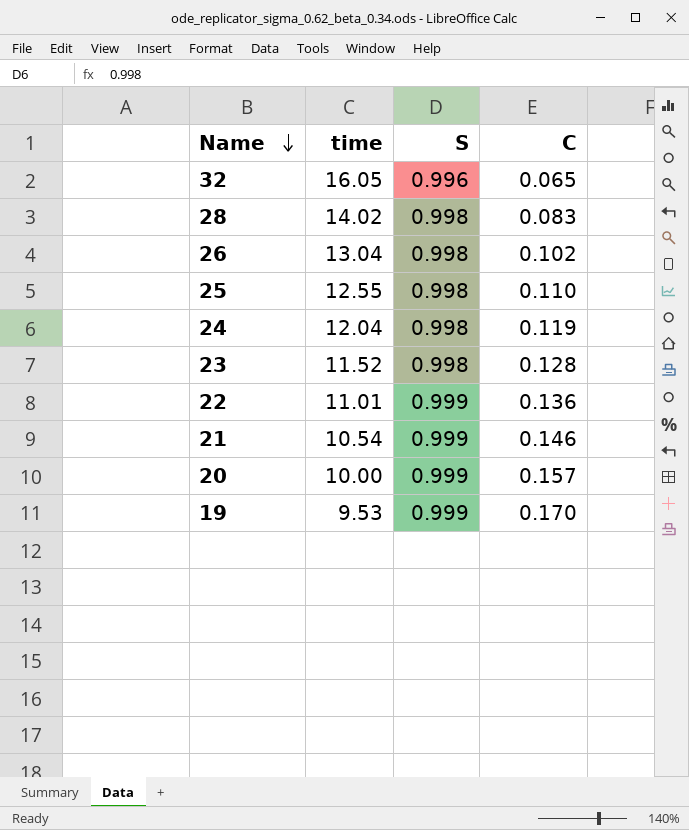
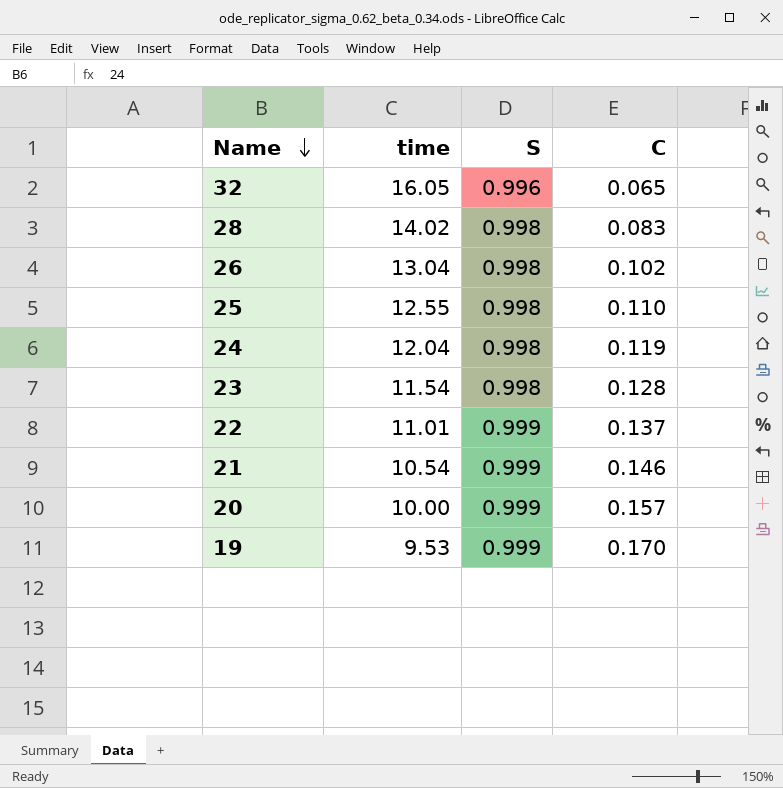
23 | time: 11.52 -> 11.54
22 | C: 0.136 -> 0.137

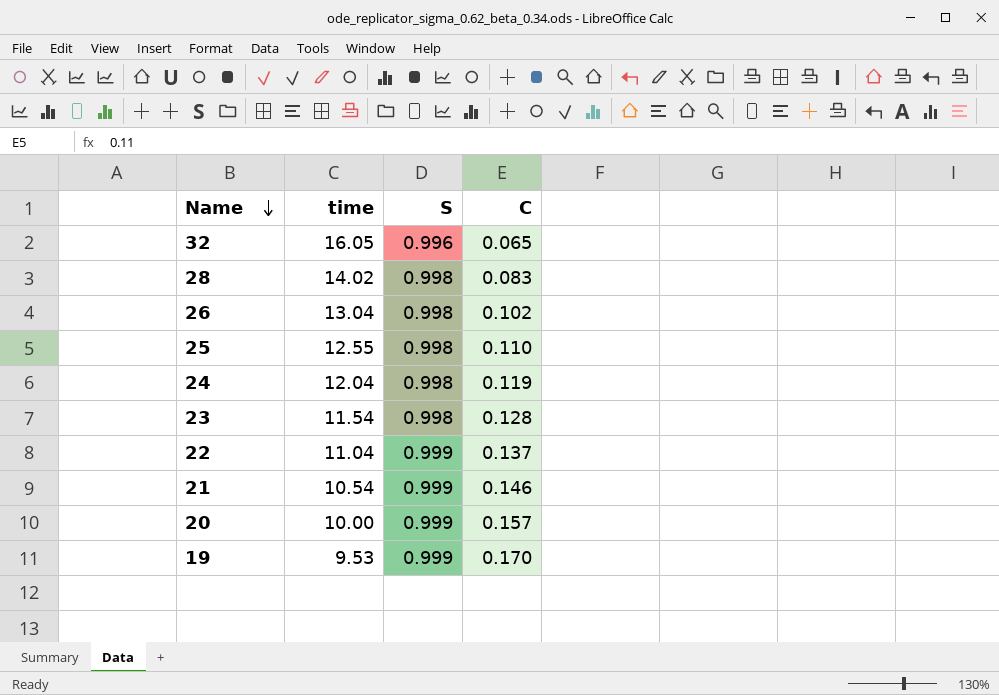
22 | time: 11.01 -> 11.04

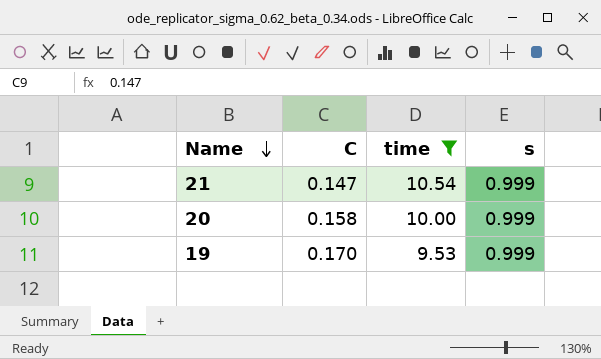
filter: none -> time <= 10.54
column C | position: 4 -> 2
column name: S -> s
21 | C: 0.146 -> 0.147
20 | C: 0.157 -> 0.158

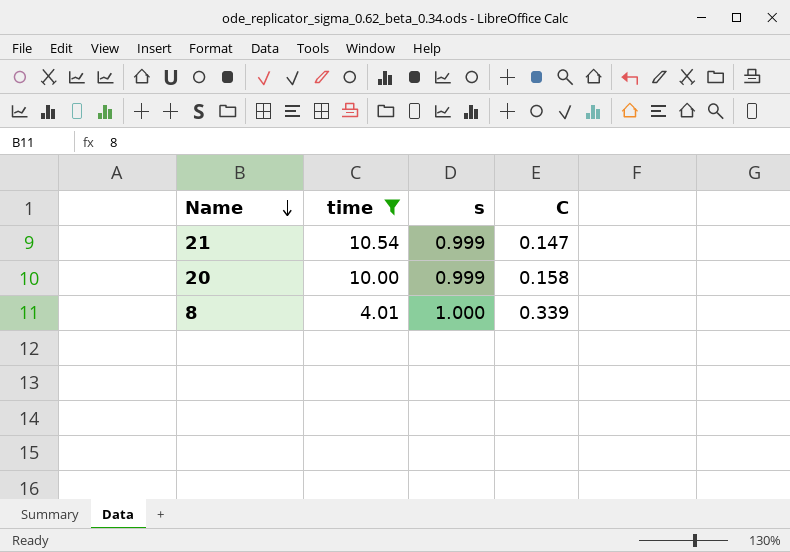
column C | position: 2 -> 4
row 19: 0.170 | 9.53 | 0.999 -> none
row 8: none -> 4.01 | 1.000 | 0.339

